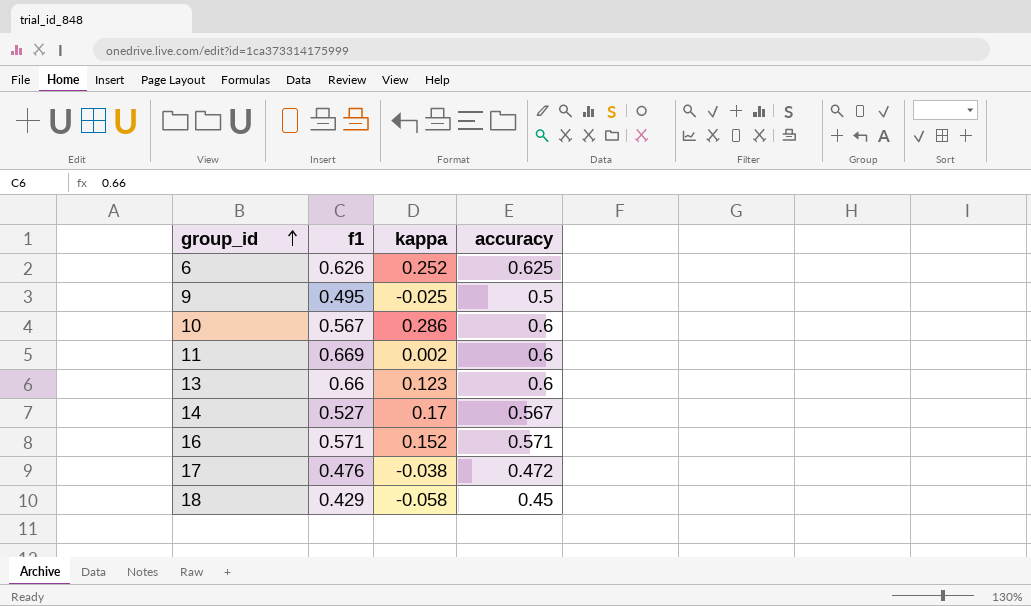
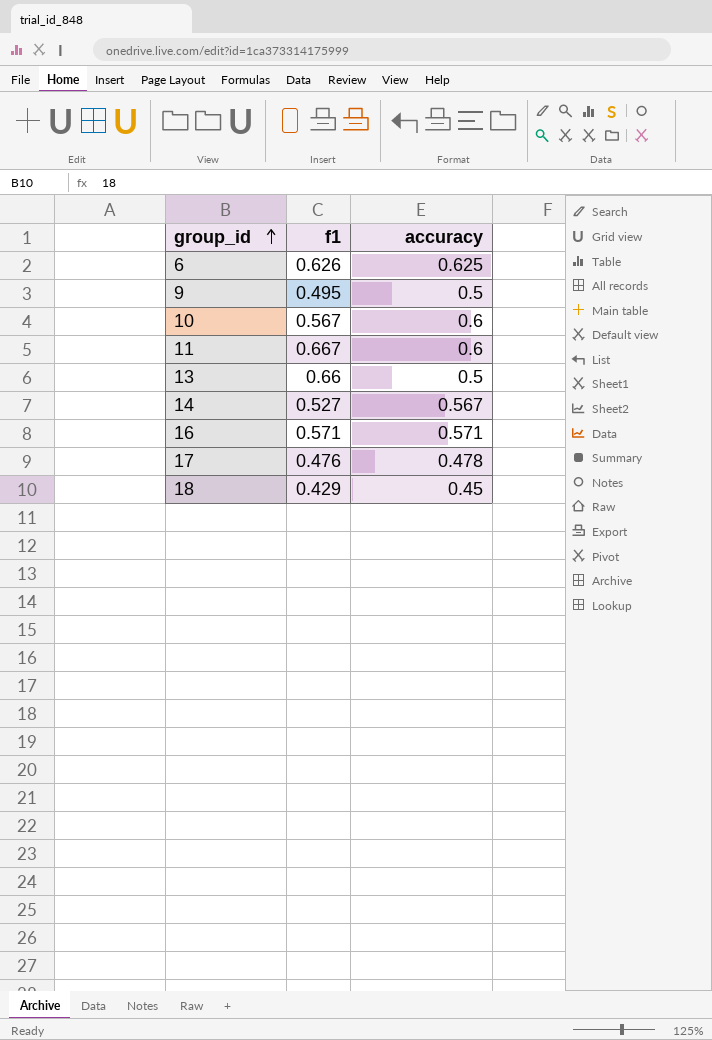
column kappa | position: 3 -> none
11 | f1: 0.669 -> 0.667
13 | accuracy: 0.6 -> 0.5
17 | accuracy: 0.472 -> 0.478

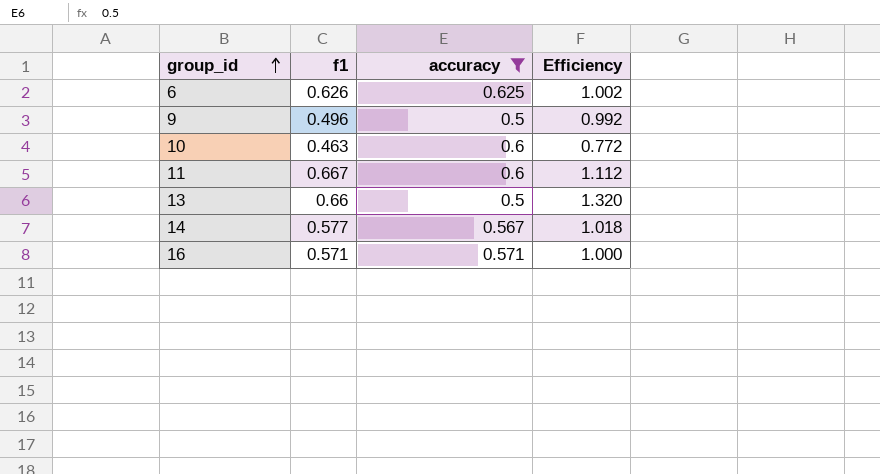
filter: none -> accuracy >= 0.5
column Efficiency | formula: none -> [f1] / [accuracy]
9 | f1: 0.495 -> 0.496
10 | f1: 0.567 -> 0.463
14 | f1: 0.527 -> 0.577

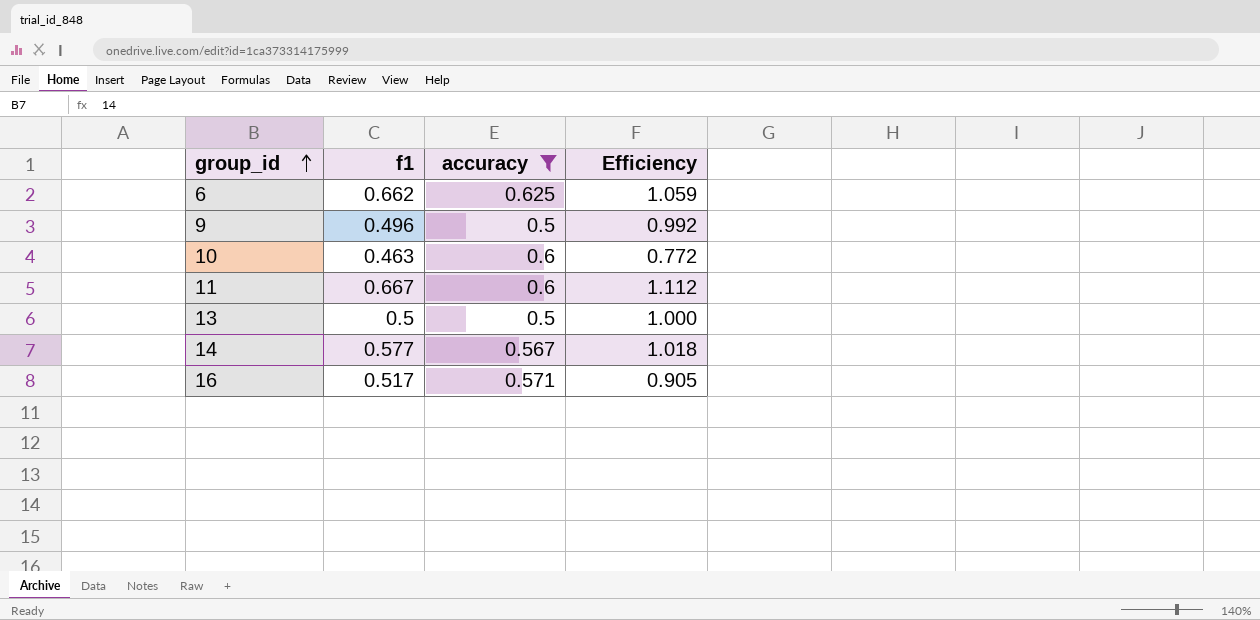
6 | f1: 0.626 -> 0.662
6 | Efficiency: 1.002 -> 1.059
13 | f1: 0.66 -> 0.5
13 | Efficiency: 1.320 -> 1.000
16 | f1: 0.571 -> 0.517
16 | Efficiency: 1.000 -> 0.905

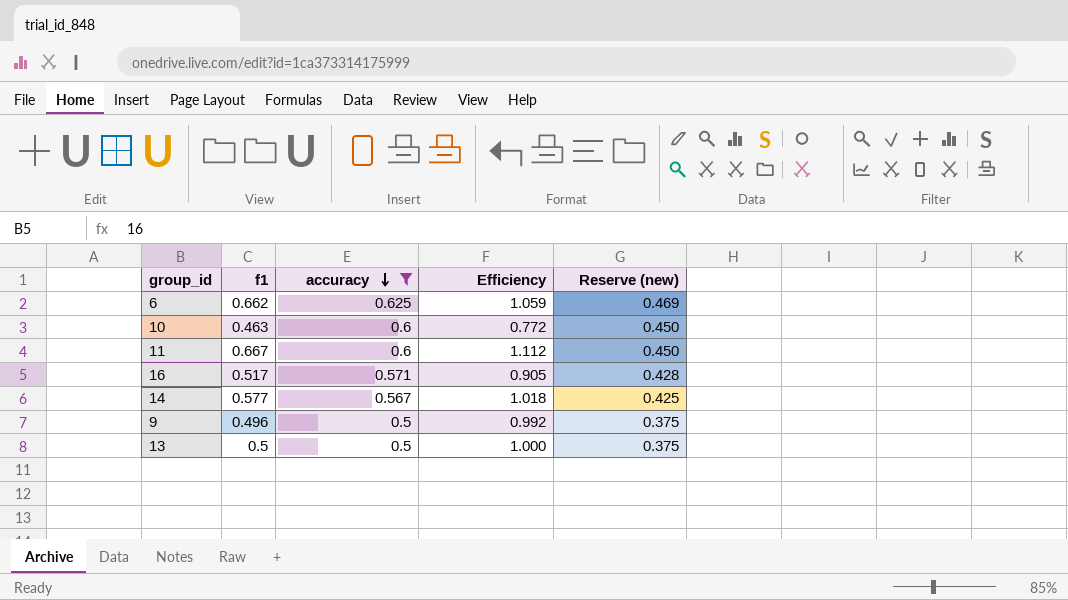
row order: group_id ascending -> accuracy descending
column Reserve (new) | formula: none -> [accuracy] * 0.75

